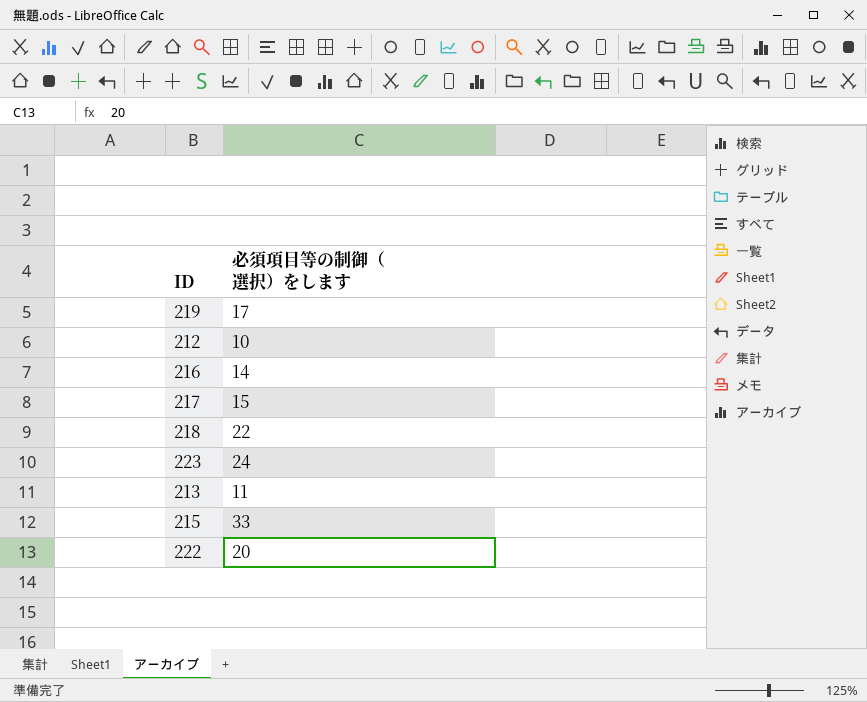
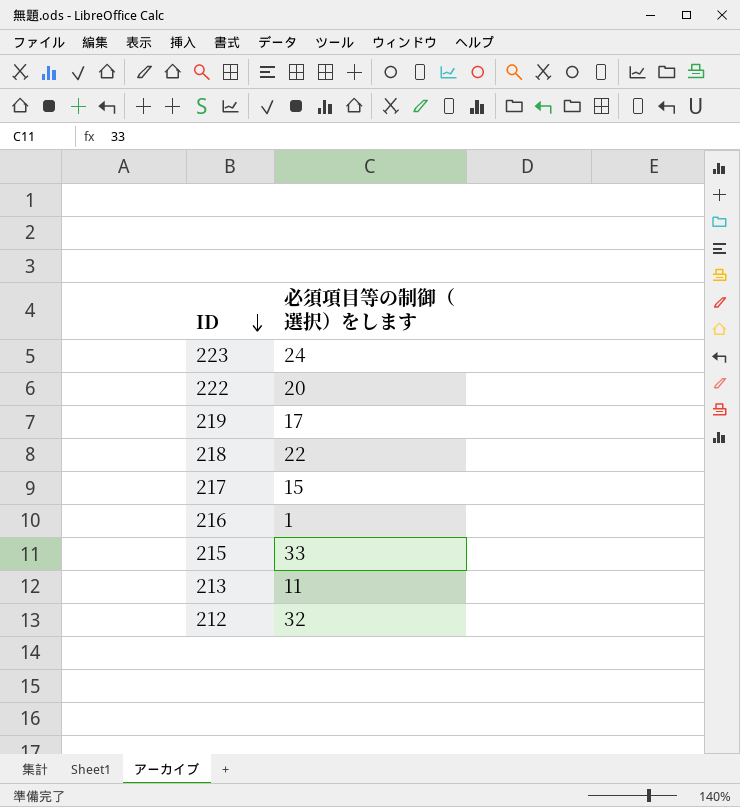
row order: none -> ID descending
216 | 必須項目等の制御（選択）をします: 14 -> 1
212 | 必須項目等の制御（選択）をします: 10 -> 32

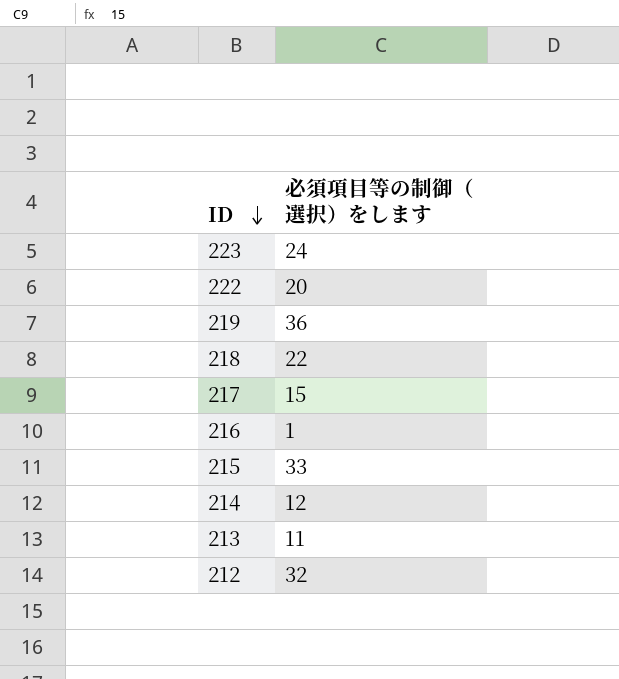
219 | 必須項目等の制御（選択）をします: 17 -> 36
row 214: none -> 12

